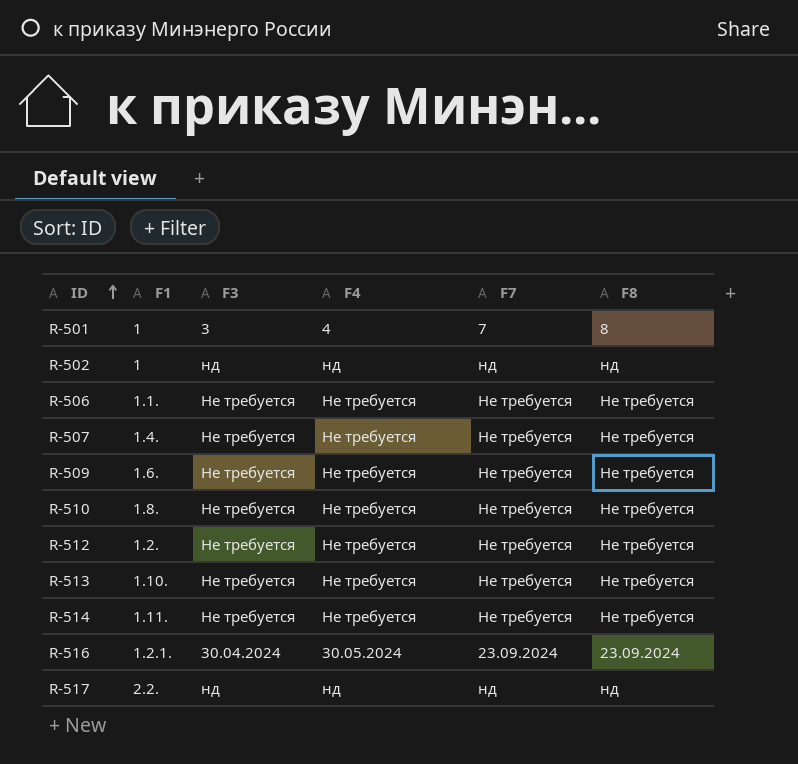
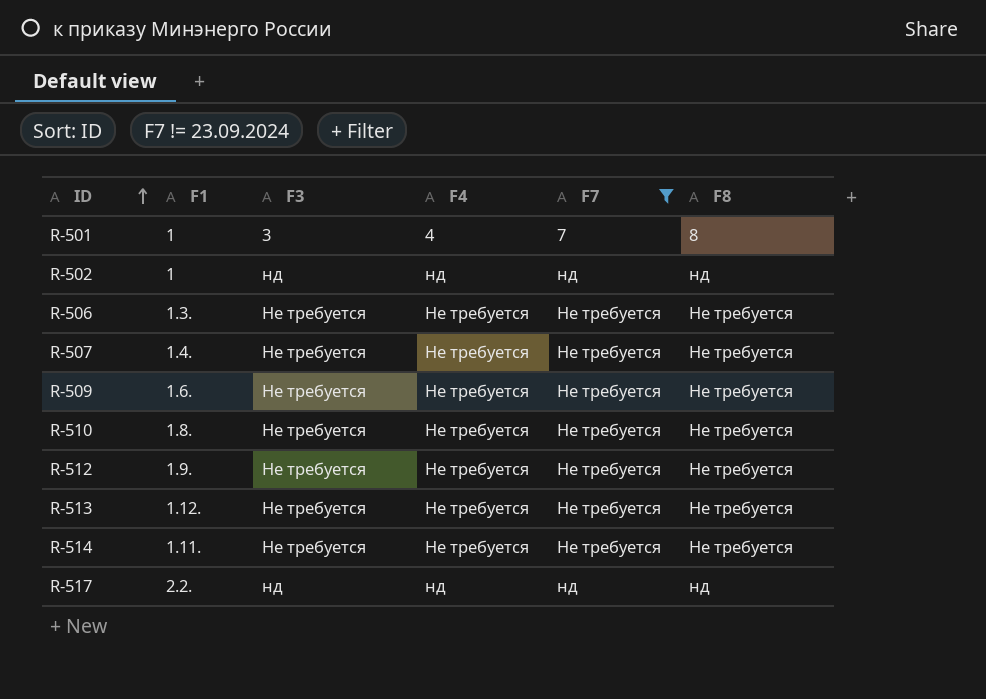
filter: none -> F7 != 23.09.2024
R-506 | F1: 1.1. -> 1.3.
R-512 | F1: 1.2. -> 1.9.
R-513 | F1: 1.10. -> 1.12.

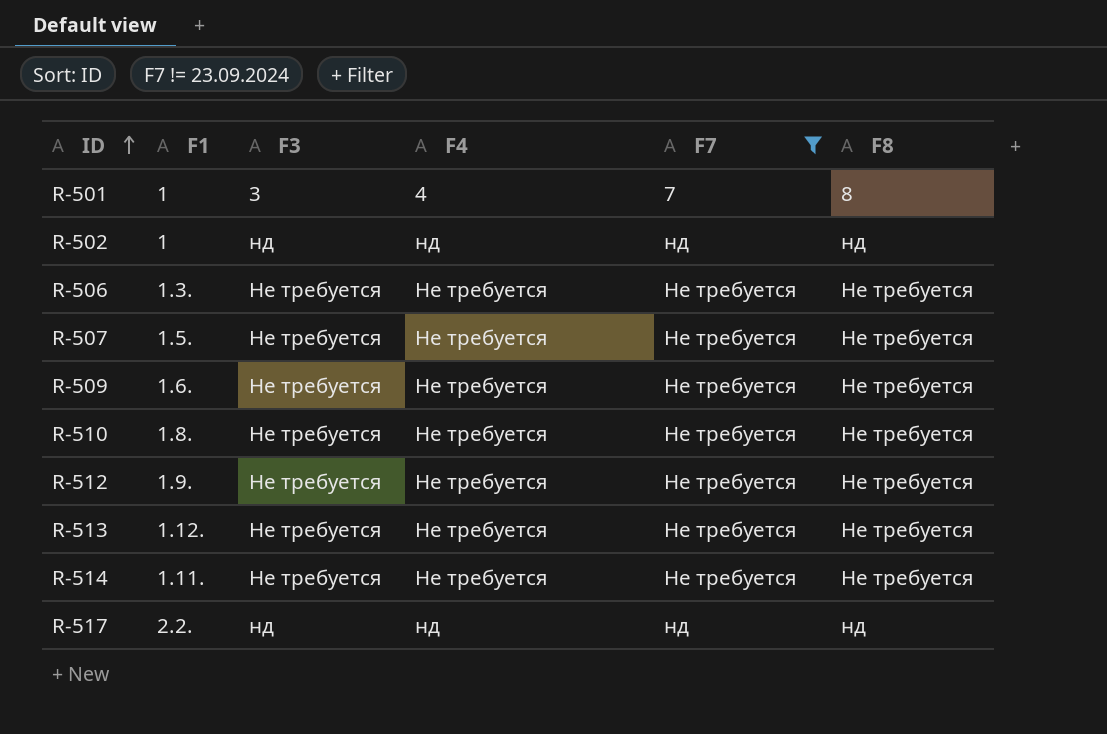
R-507 | F1: 1.4. -> 1.5.

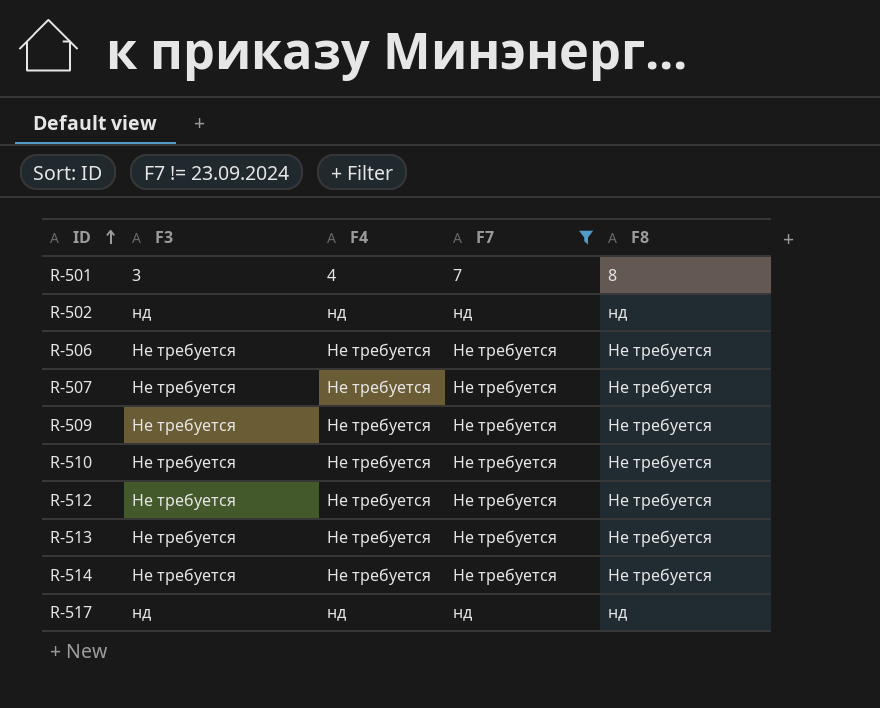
column F1 | position: 2 -> none

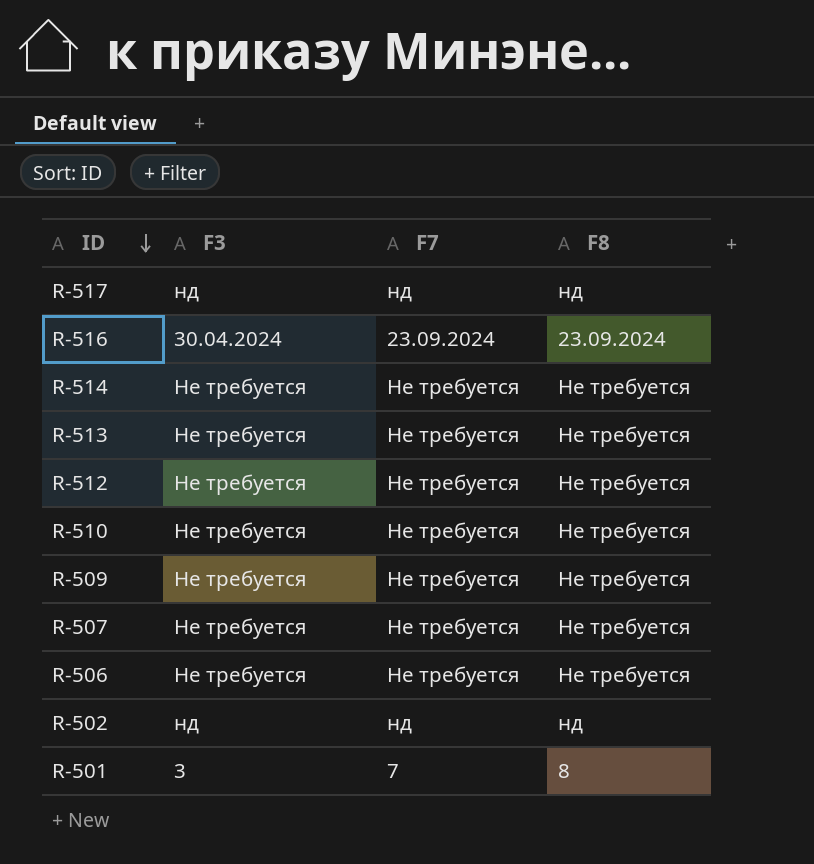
filter: F7 != 23.09.2024 -> none
row order: ID ascending -> ID descending
column F4 | position: 3 -> none

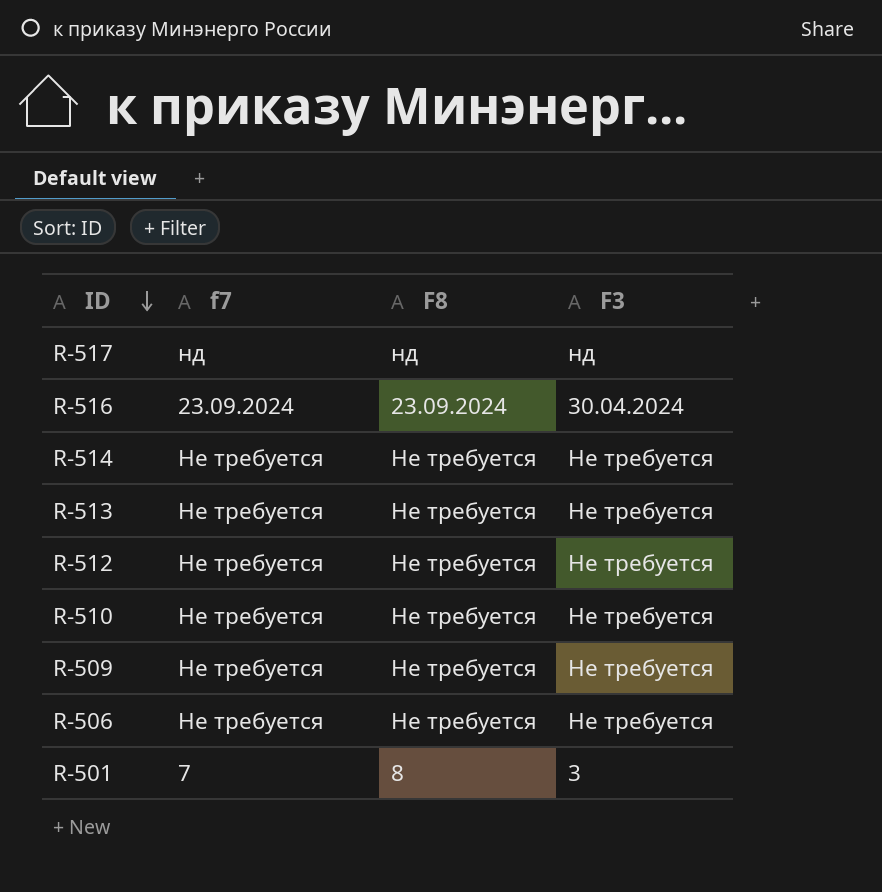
column name: F7 -> f7
column F3 | position: 2 -> 4
row R-507: Не требуется | Не требуется | Не требуется -> none
row R-502: нд | нд | нд -> none

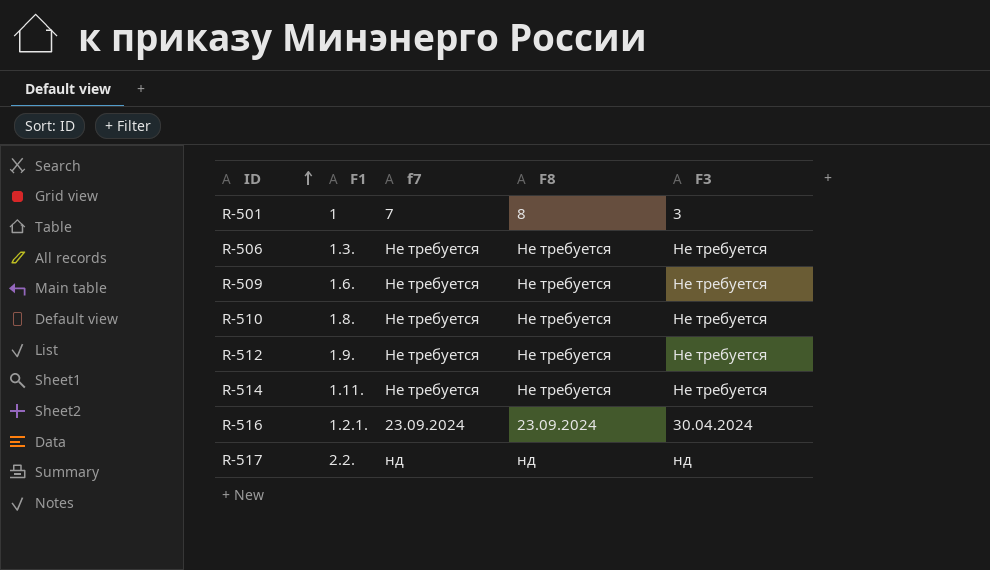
row order: ID descending -> ID ascending
column F1 | position: none -> 2
row R-513: Не требуется | Не требуется | Не требуется -> none

